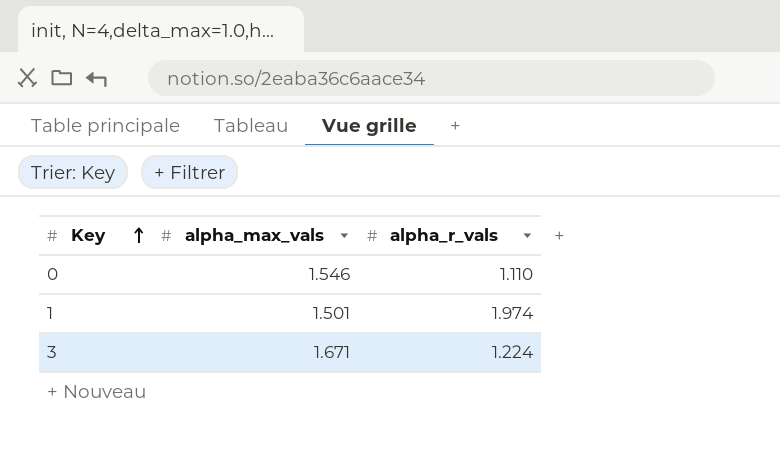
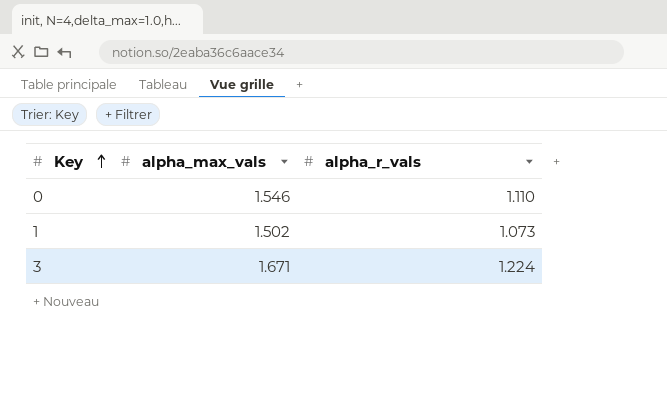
1 | alpha_max_vals: 1.501 -> 1.502
1 | alpha_r_vals: 1.974 -> 1.073

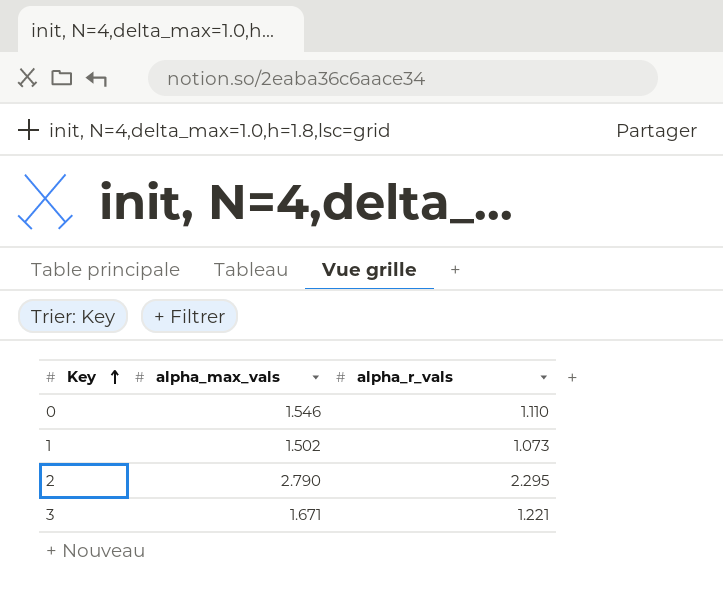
row 2: none -> 2.790 | 2.295
3 | alpha_r_vals: 1.224 -> 1.221

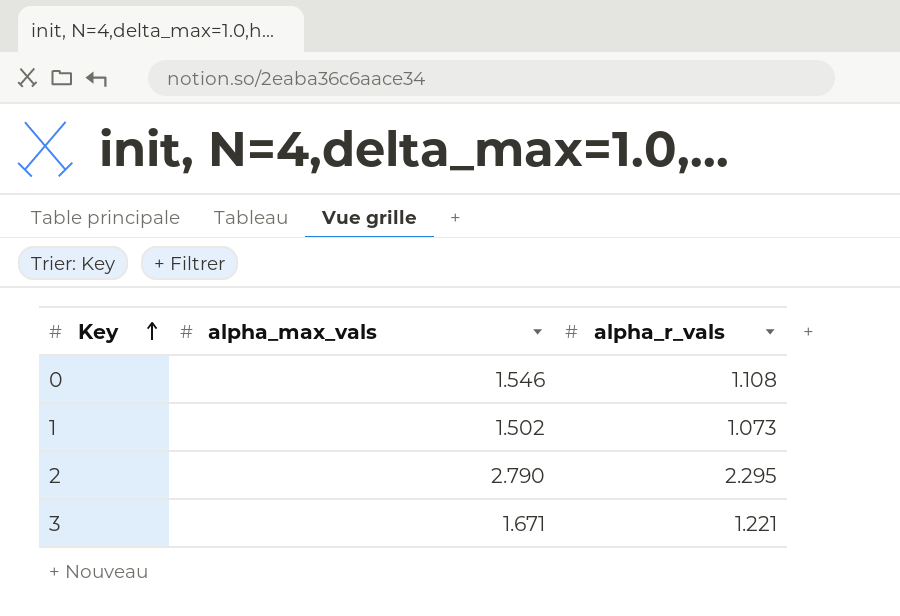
0 | alpha_r_vals: 1.110 -> 1.108

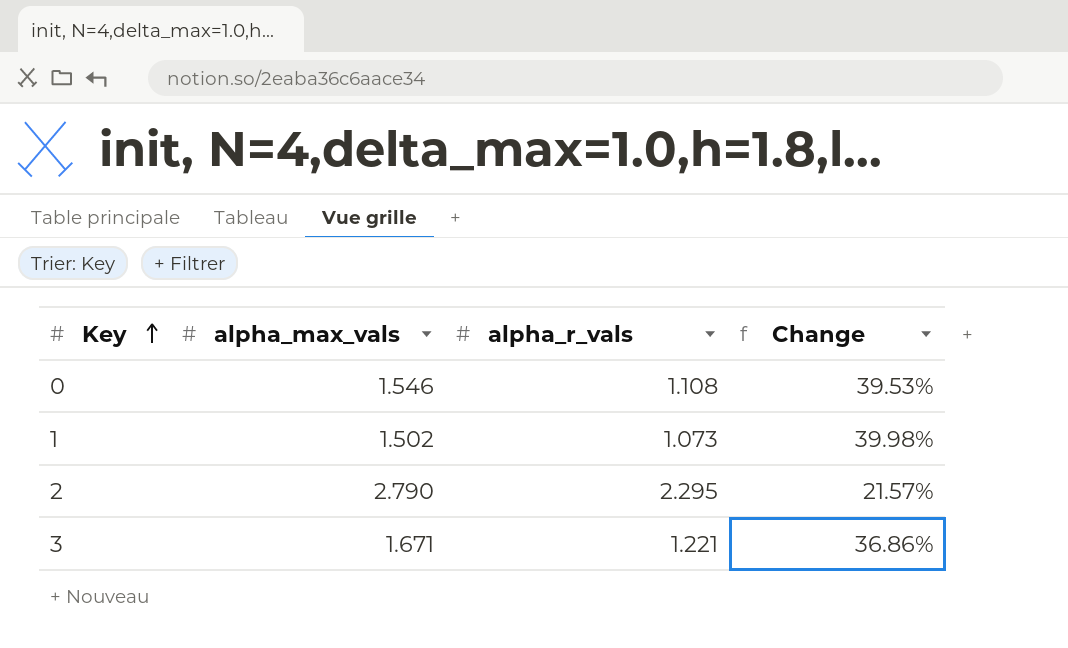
column Change | formula: none -> ([alpha_max_vals] - [alpha_r_vals]) / [alpha_r_vals]

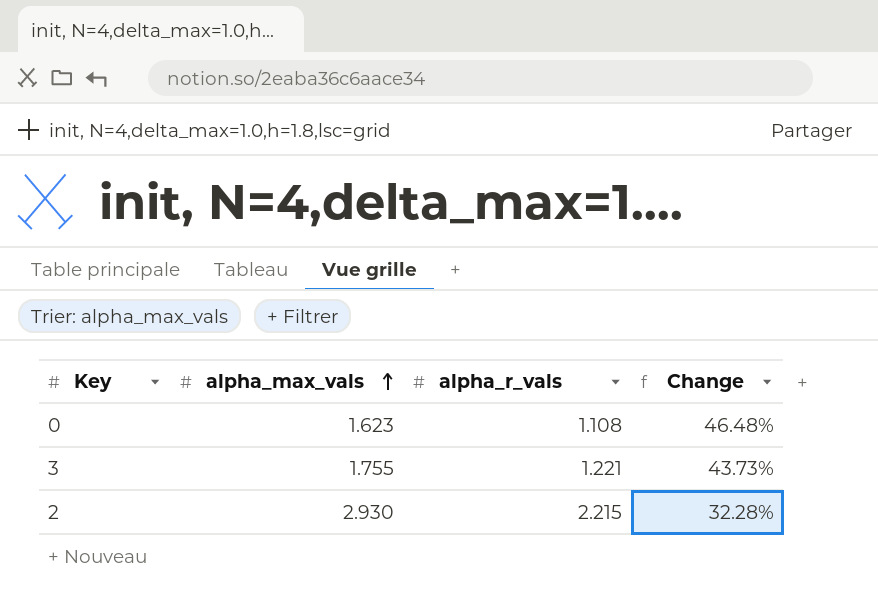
row order: Key ascending -> alpha_max_vals ascending
row 1: 1.502 | 1.073 | 39.98% -> none
0 | alpha_max_vals: 1.546 -> 1.623
0 | Change: 39.53% -> 46.48%
3 | alpha_max_vals: 1.671 -> 1.755
3 | Change: 36.86% -> 43.73%
2 | alpha_max_vals: 2.790 -> 2.930
2 | alpha_r_vals: 2.295 -> 2.215
2 | Change: 21.57% -> 32.28%

